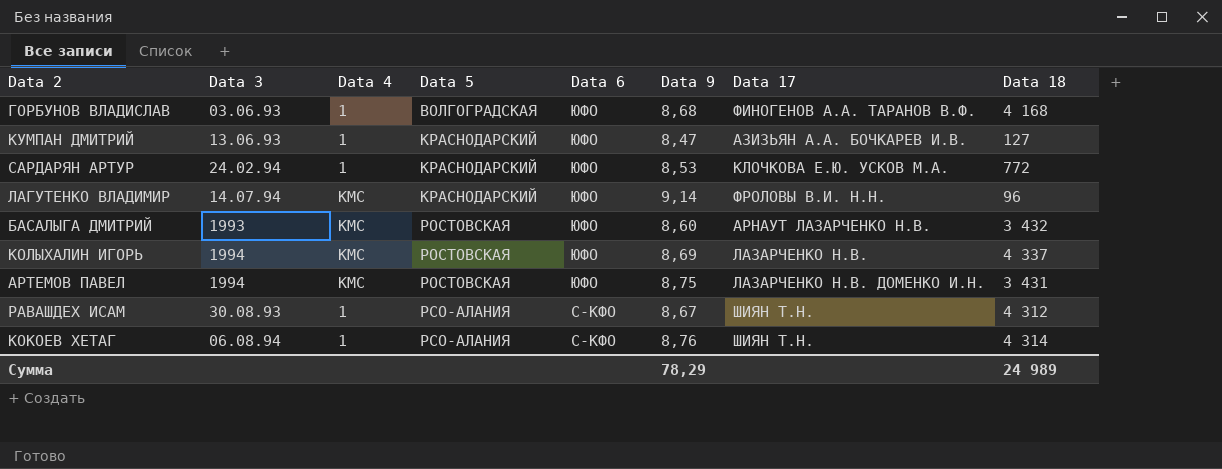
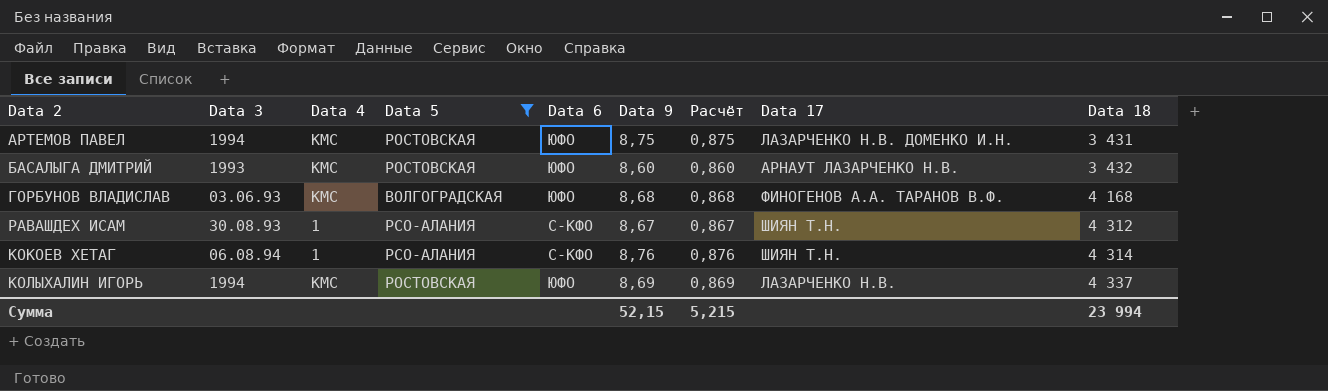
filter: none -> Data 5 != КРАСНОДАРСКИЙ
row order: Data 5 ascending -> Data 18 ascending
column Расчёт | formula: none -> [Data 9] * 0,1
ГОРБУНОВ ВЛАДИСЛАВ | Data 4: 1 -> КМС
Сумма | Data 9: 78,29 -> 52,15
Сумма | Data 18: 24 989 -> 23 994

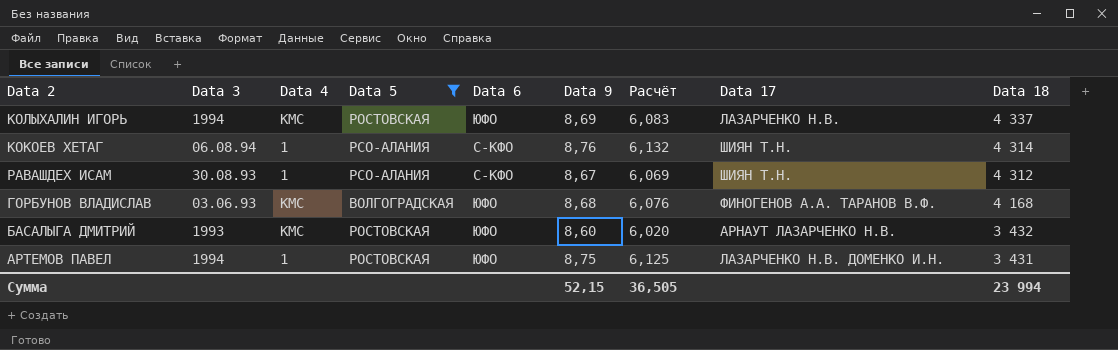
row order: Data 18 ascending -> Data 18 descending
column Расчёт | formula: [Data 9] * 0,1 -> [Data 9] * 0,7
АРТЕМОВ ПАВЕЛ | Data 4: КМС -> 1
Сумма | Расчёт: 5,215 -> 36,505

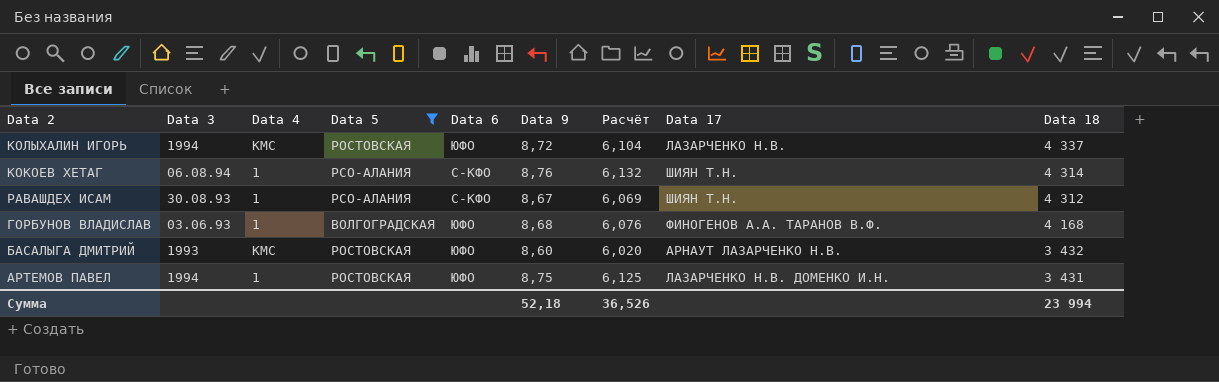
КОЛЫХАЛИН ИГОРЬ | Data 9: 8,69 -> 8,72
КОЛЫХАЛИН ИГОРЬ | Расчёт: 6,083 -> 6,104
ГОРБУНОВ ВЛАДИСЛАВ | Data 4: КМС -> 1
Сумма | Data 9: 52,15 -> 52,18
Сумма | Расчёт: 36,505 -> 36,526

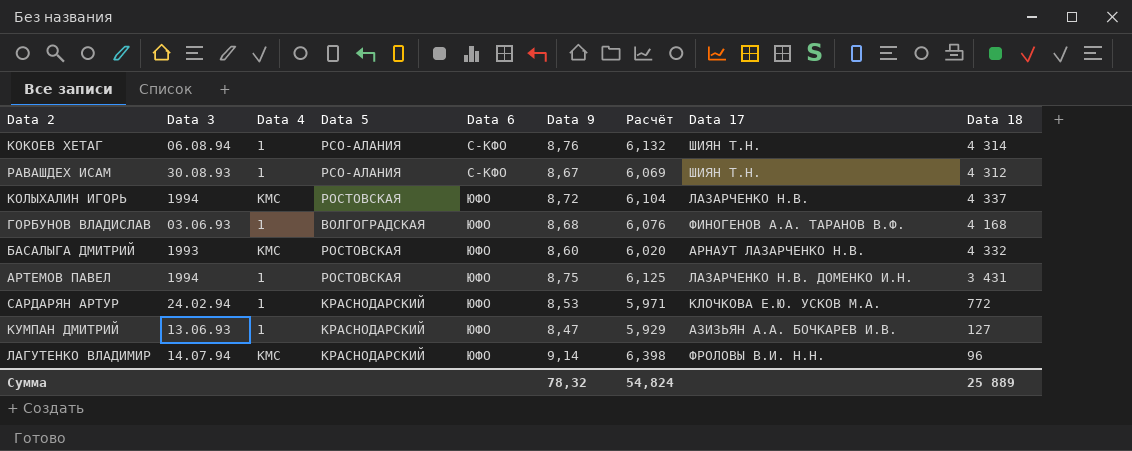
filter: Data 5 != КРАСНОДАРСКИЙ -> none
row order: Data 18 descending -> Data 6 ascending
БАСАЛЫГА ДМИТРИЙ | Data 18: 3 432 -> 4 332
Сумма | Data 9: 52,18 -> 78,32
Сумма | Расчёт: 36,526 -> 54,824
Сумма | Data 18: 23 994 -> 25 889

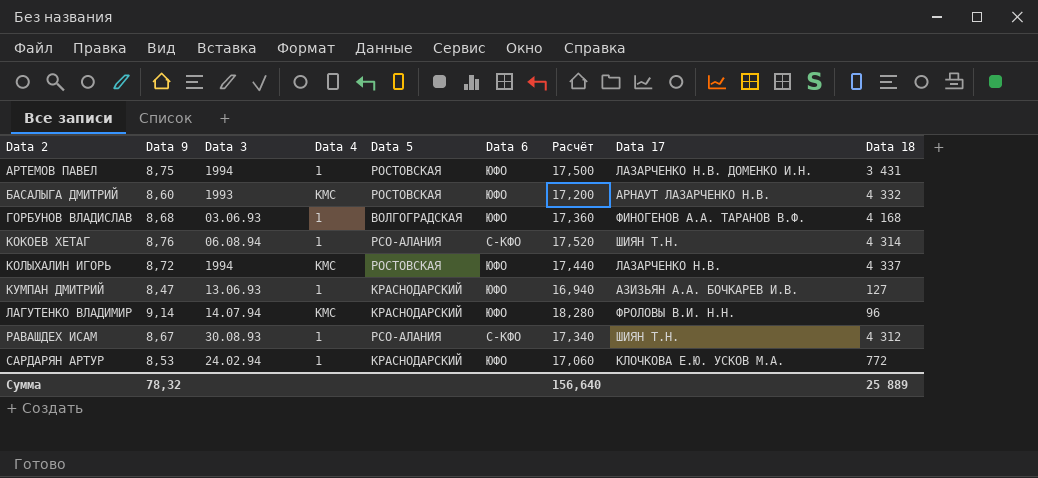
row order: Data 6 ascending -> Data 2 ascending
column Data 9 | position: 6 -> 2
column Расчёт | formula: [Data 9] * 0,7 -> [Data 9] * 2
Сумма | Расчёт: 54,824 -> 156,640

